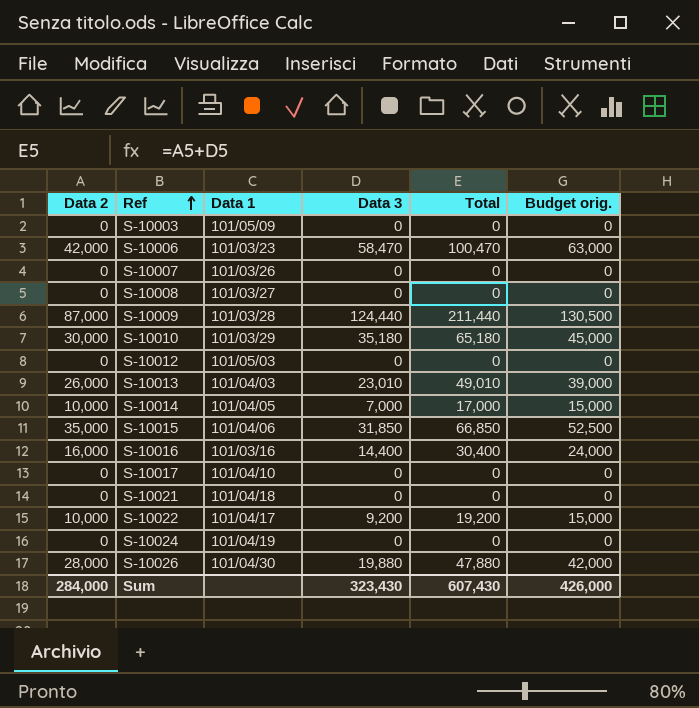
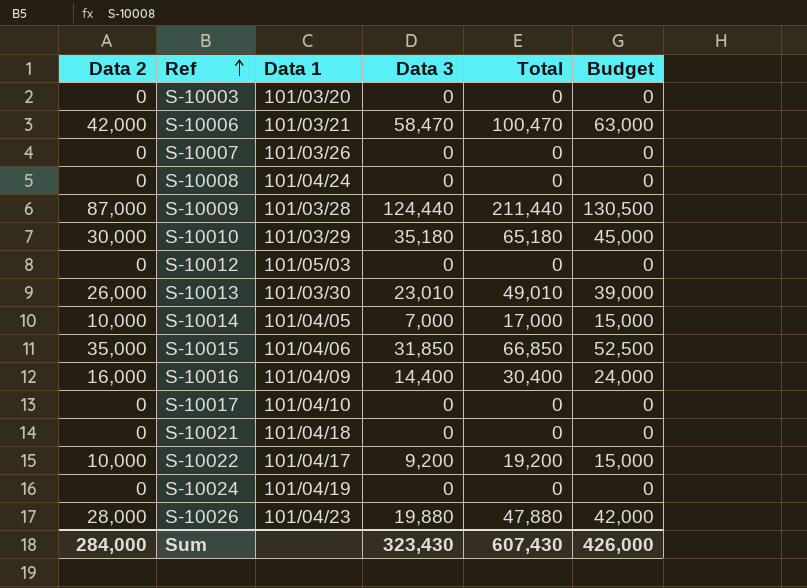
column name: Budget orig. -> Budget
S-10003 | Data 1: 101/05/09 -> 101/03/20
S-10006 | Data 1: 101/03/23 -> 101/03/21
S-10008 | Data 1: 101/03/27 -> 101/04/24
S-10013 | Data 1: 101/04/03 -> 101/03/30
S-10016 | Data 1: 101/03/16 -> 101/04/09
S-10026 | Data 1: 101/04/30 -> 101/04/23

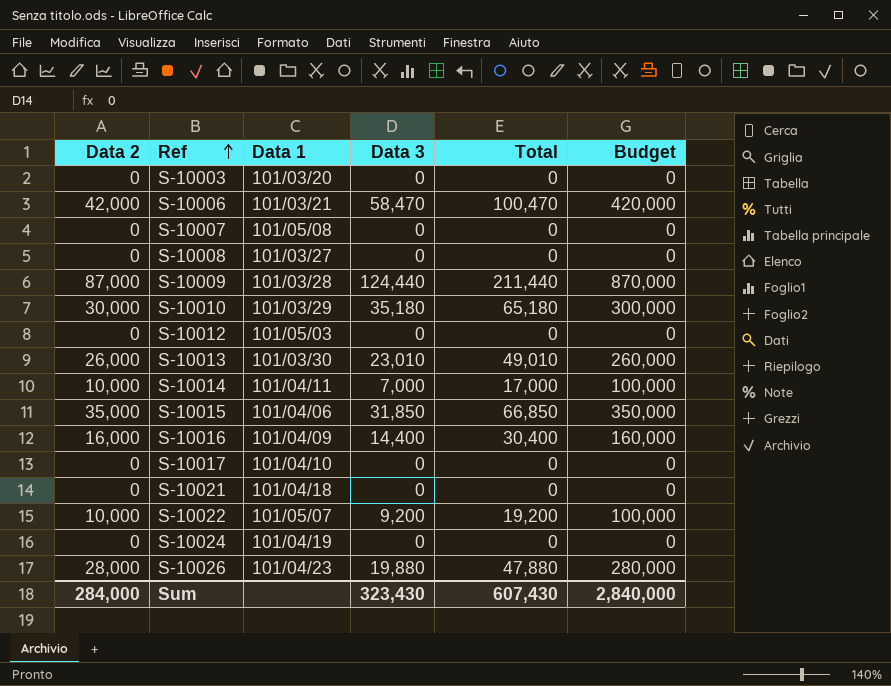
column Budget | formula: [Data 2] * 1.5 -> [Data 2] * 10
S-10007 | Data 1: 101/03/26 -> 101/05/08
S-10008 | Data 1: 101/04/24 -> 101/03/27
S-10014 | Data 1: 101/04/05 -> 101/04/11
S-10022 | Data 1: 101/04/17 -> 101/05/07
Sum | Budget: 426,000 -> 2,840,000

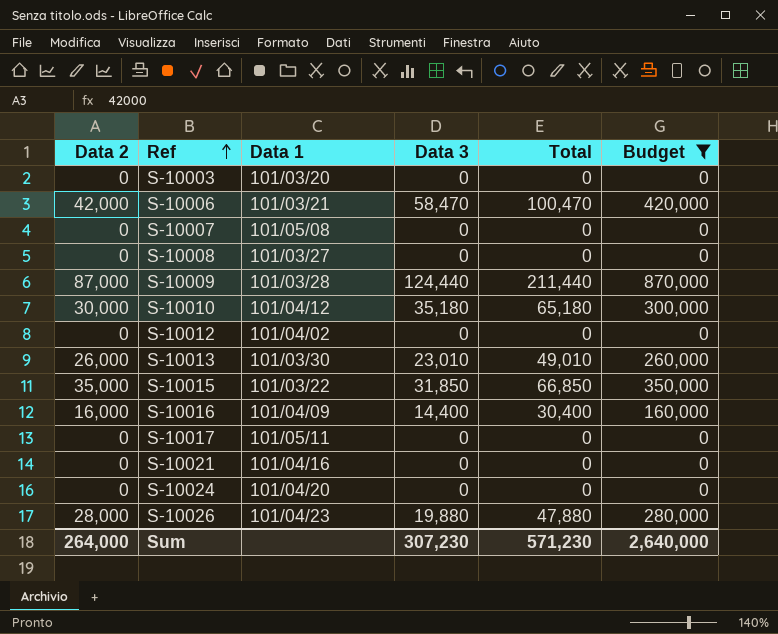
filter: none -> Budget != 100,000
S-10010 | Data 1: 101/03/29 -> 101/04/12
S-10012 | Data 1: 101/05/03 -> 101/04/02
S-10015 | Data 1: 101/04/06 -> 101/03/22
S-10017 | Data 1: 101/04/10 -> 101/05/11
S-10021 | Data 1: 101/04/18 -> 101/04/16
S-10024 | Data 1: 101/04/19 -> 101/04/20
Sum | Data 2: 284,000 -> 264,000
Sum | Data 3: 323,430 -> 307,230
Sum | Total: 607,430 -> 571,230
Sum | Budget: 2,840,000 -> 2,640,000

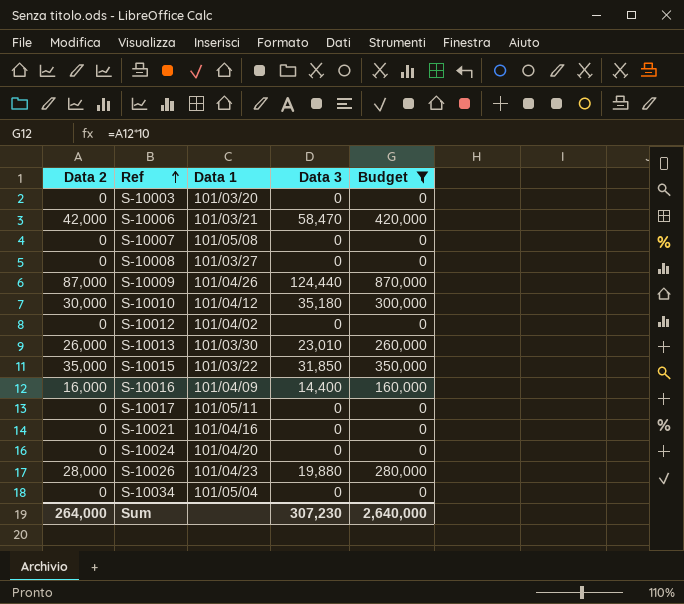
column Total | formula: [Data 2] + [Data 3] -> none
S-10009 | Data 1: 101/03/28 -> 101/04/26
row S-10034: none -> 0 | 101/05/04 | 0 | 0

